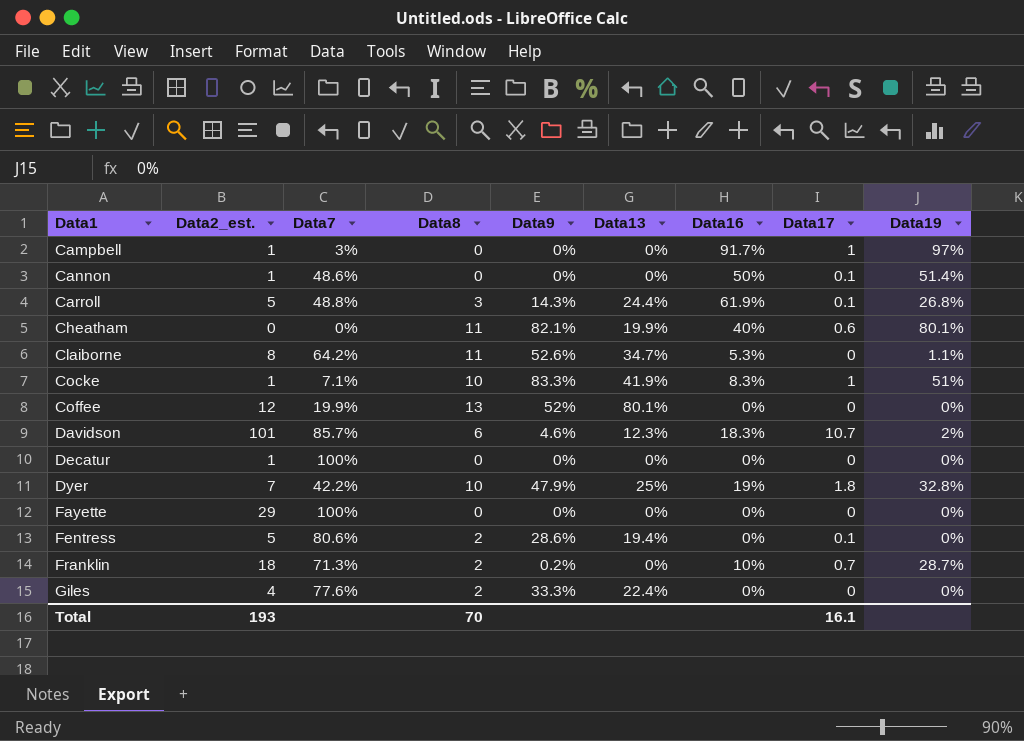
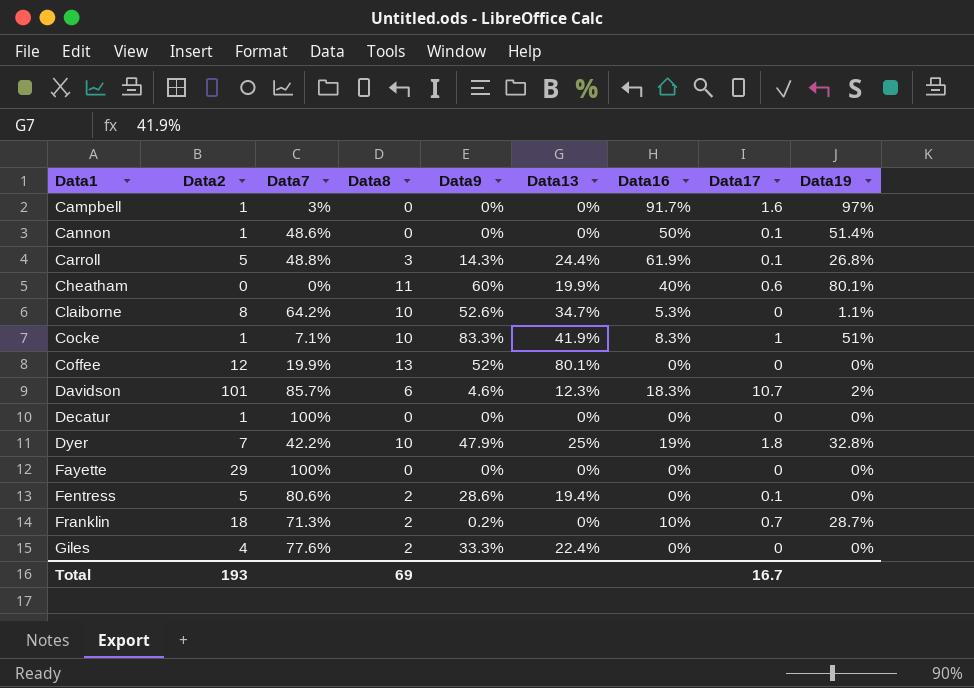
column name: Data2_est. -> Data2
Campbell | Data17: 1 -> 1.6
Cheatham | Data9: 82.1% -> 60%
Claiborne | Data8: 11 -> 10
Total | Data8: 70 -> 69
Total | Data17: 16.1 -> 16.7

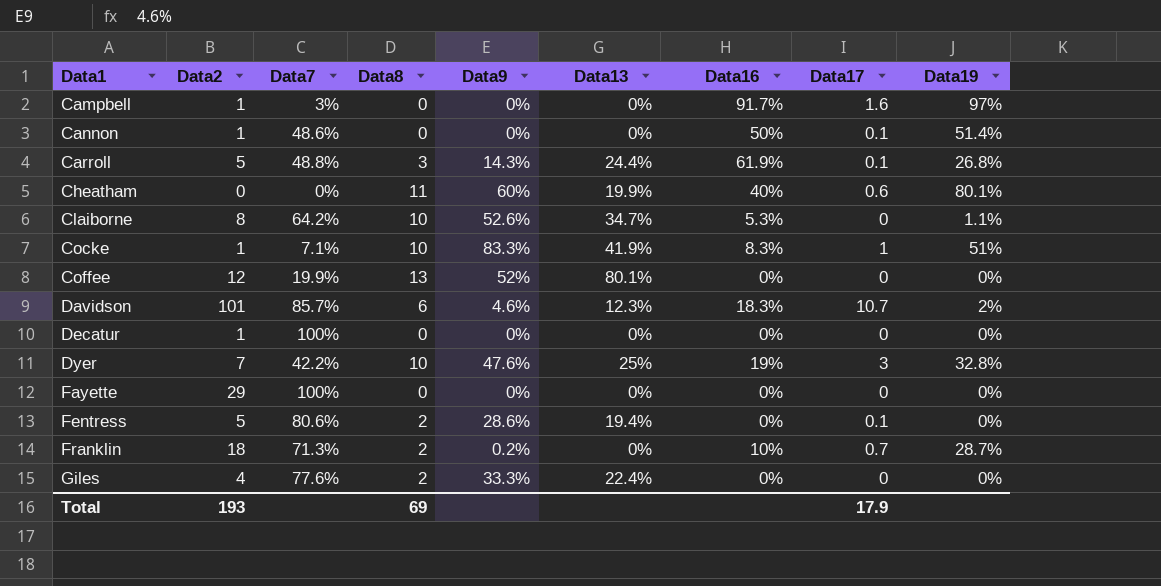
Dyer | Data9: 47.9% -> 47.6%
Dyer | Data17: 1.8 -> 3
Total | Data17: 16.7 -> 17.9

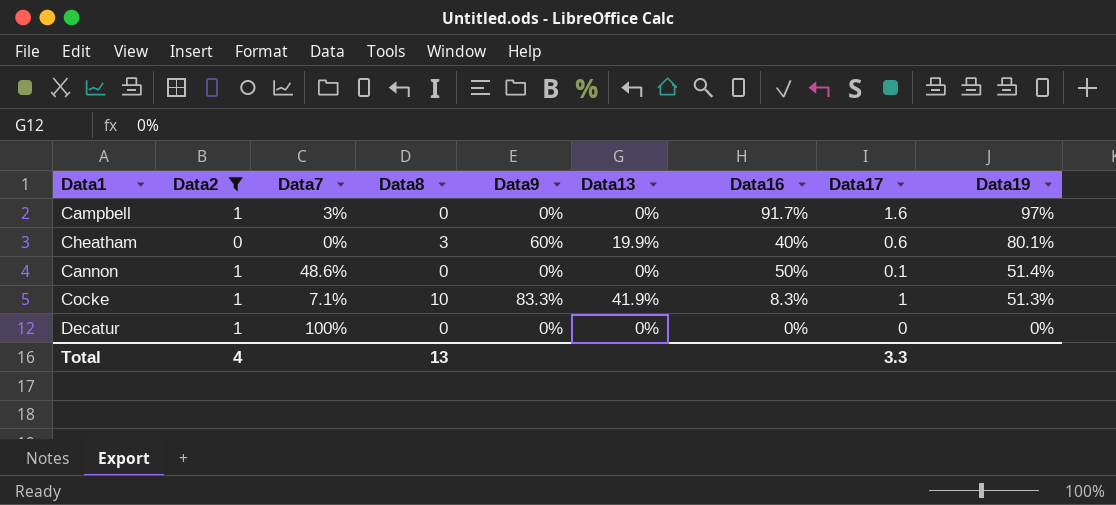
filter: none -> Data2 <= 1
row order: Data1 ascending -> Data19 descending
Cheatham | Data8: 11 -> 3
Cocke | Data19: 51% -> 51.3%
Total | Data2: 193 -> 4
Total | Data8: 69 -> 13
Total | Data17: 17.9 -> 3.3

